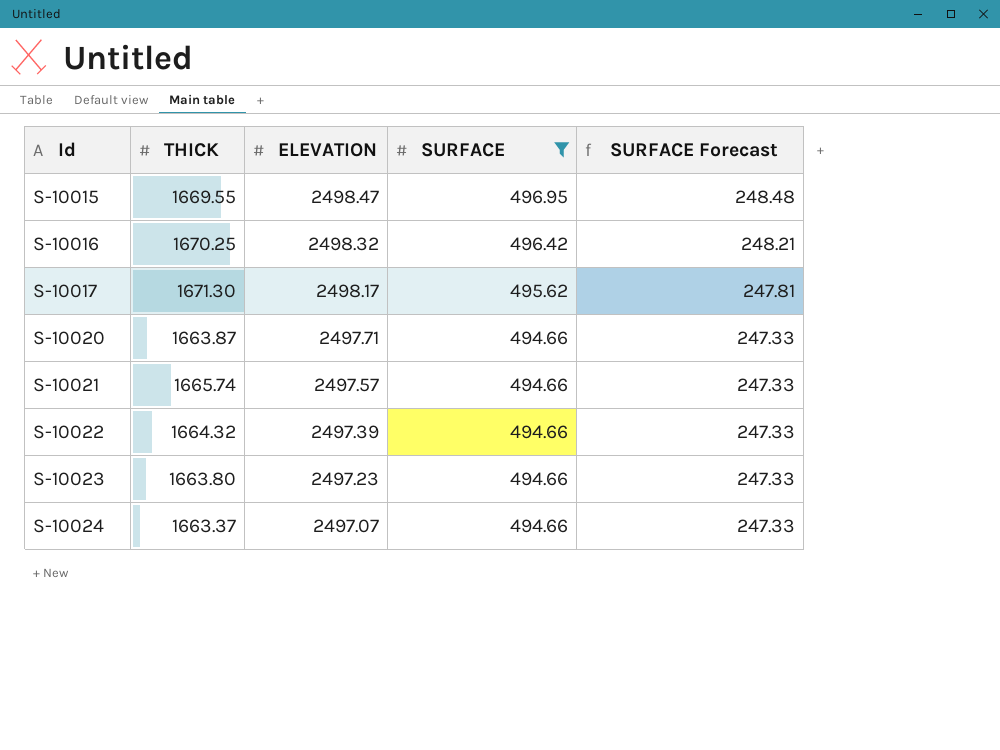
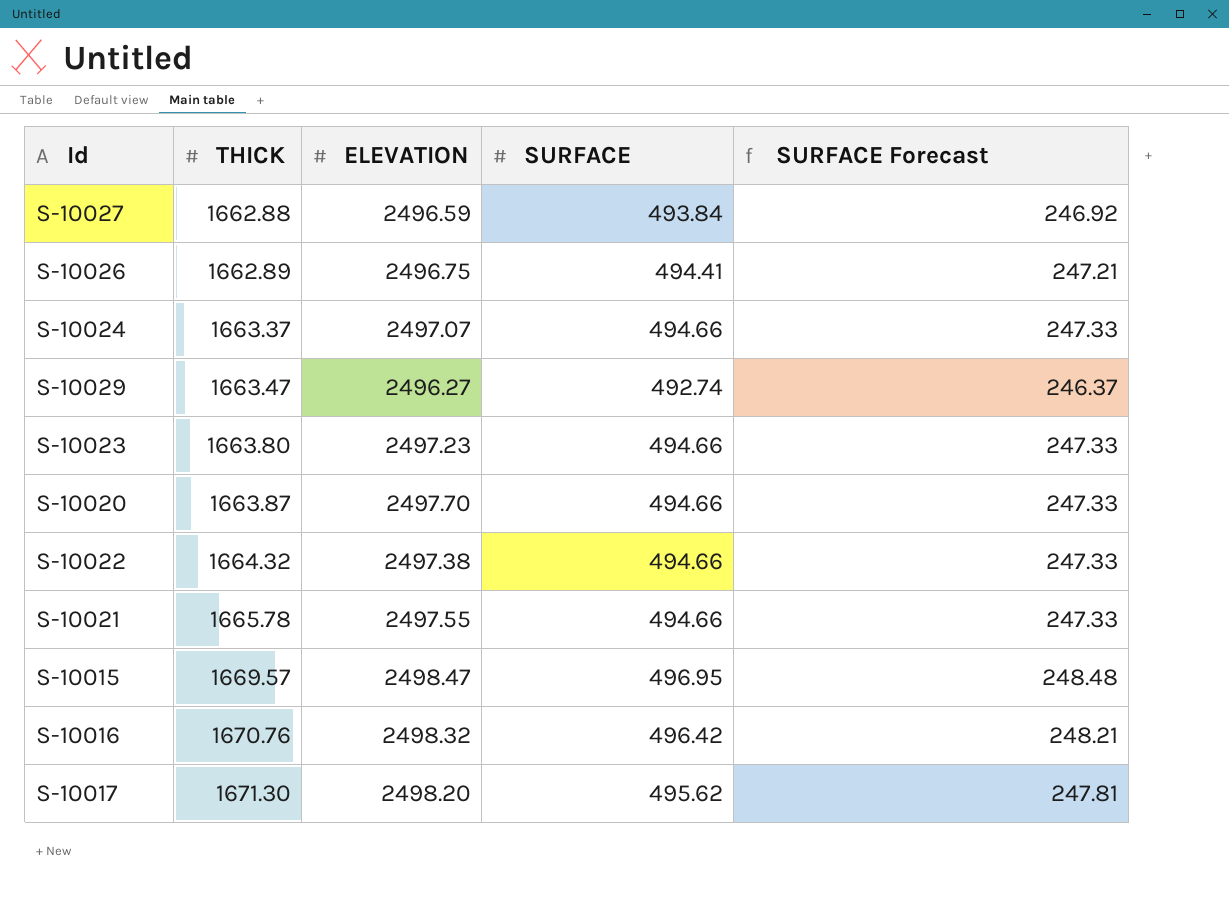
filter: SURFACE >= 494.66 -> none
row order: Id ascending -> THICK ascending
S-10020 | ELEVATION: 2497.71 -> 2497.70
S-10022 | ELEVATION: 2497.39 -> 2497.38
S-10021 | THICK: 1665.74 -> 1665.78
S-10021 | ELEVATION: 2497.57 -> 2497.55
S-10015 | THICK: 1669.55 -> 1669.57
S-10016 | THICK: 1670.25 -> 1670.76
S-10017 | ELEVATION: 2498.17 -> 2498.20

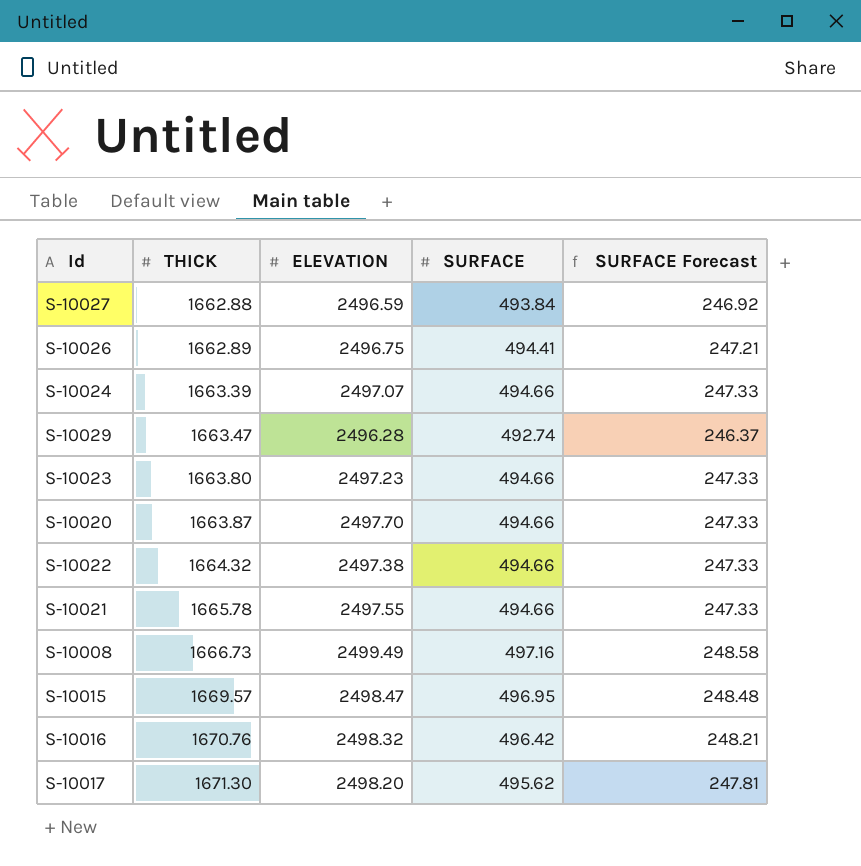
S-10024 | THICK: 1663.37 -> 1663.39
S-10029 | ELEVATION: 2496.27 -> 2496.28
row S-10008: none -> 1666.73 | 2499.49 | 497.16 | 248.58

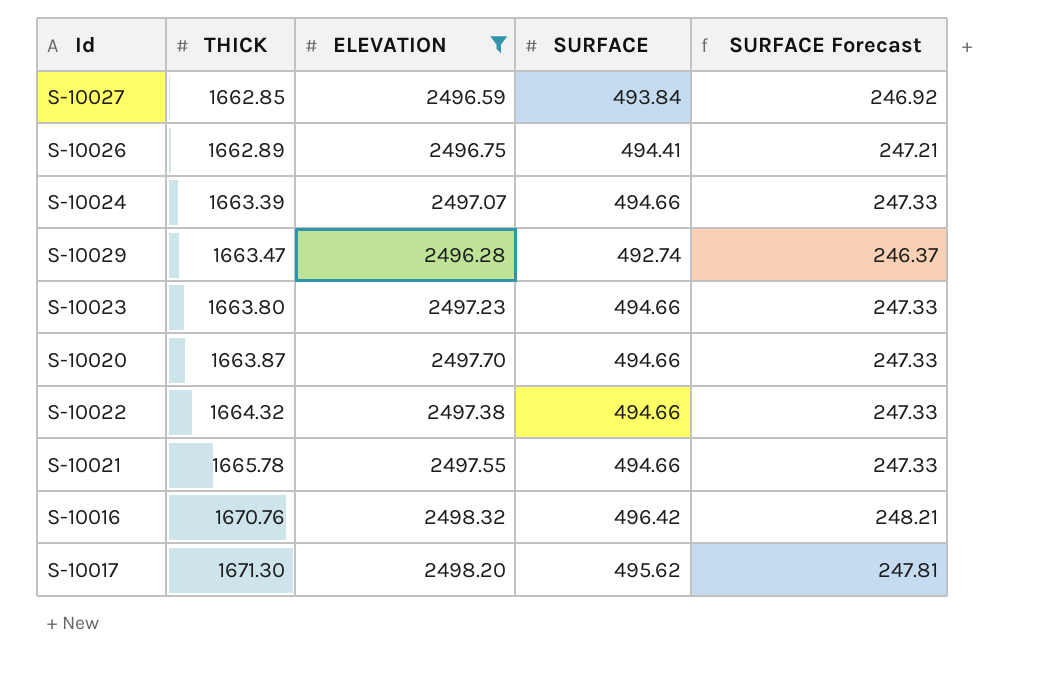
filter: none -> ELEVATION <= 2498.32
S-10027 | THICK: 1662.88 -> 1662.85

